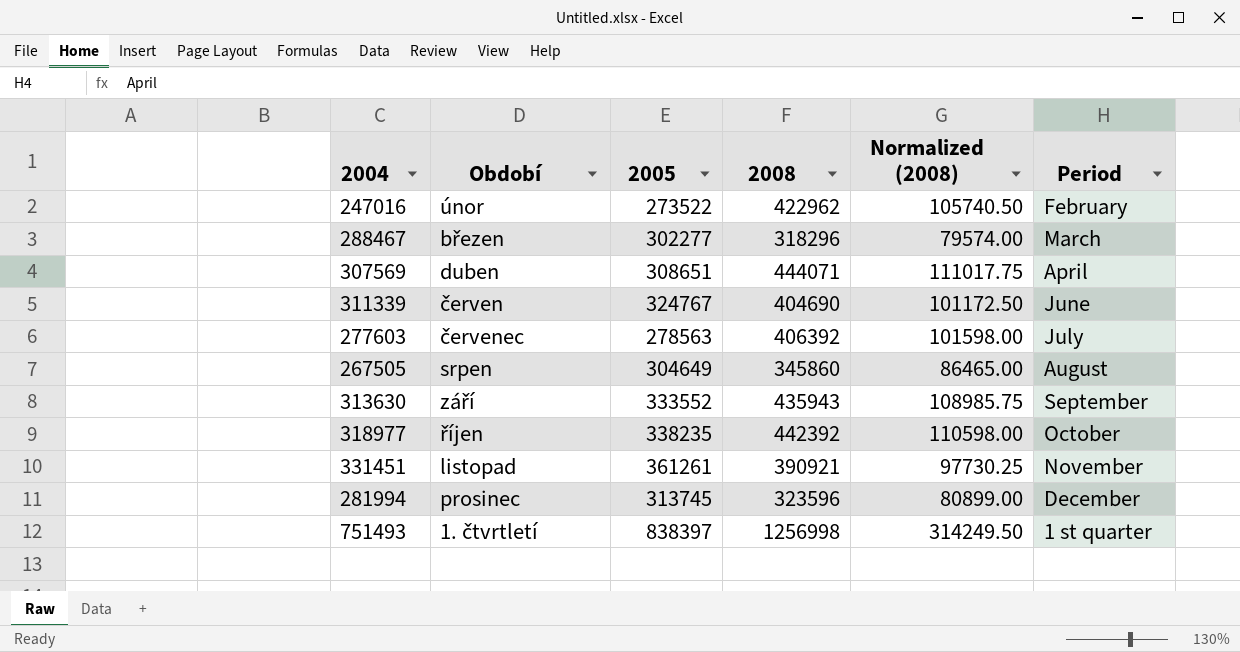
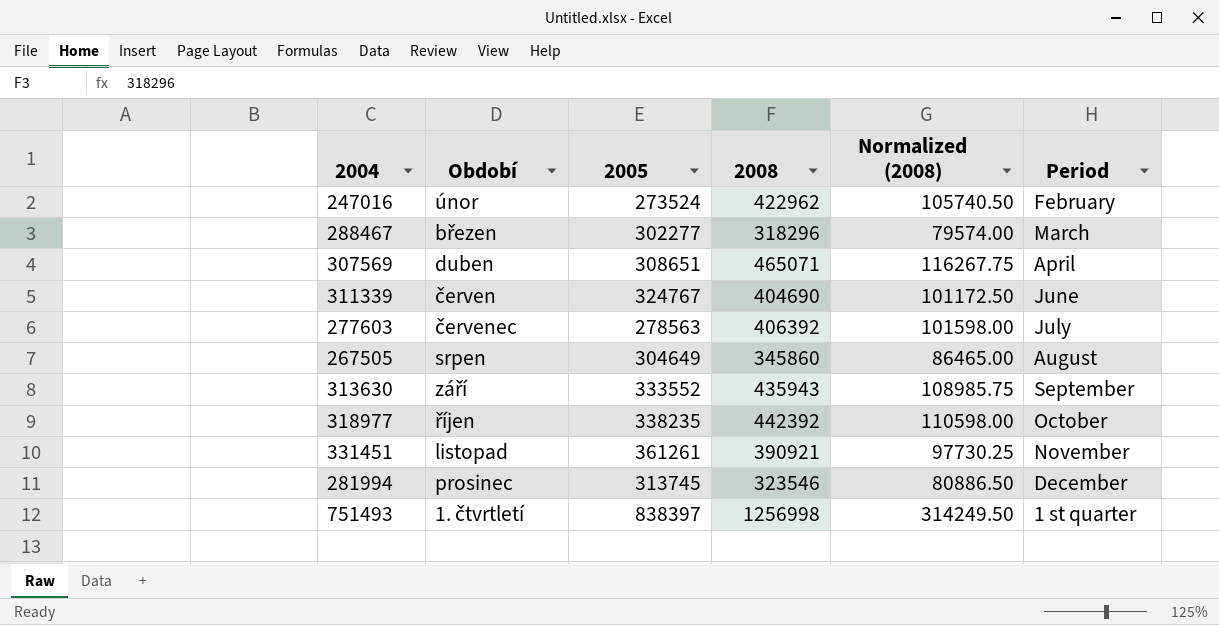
247016 | 2005: 273522 -> 273524
307569 | 2008: 444071 -> 465071
307569 | Normalized (2008): 111017.75 -> 116267.75
281994 | 2008: 323596 -> 323546
281994 | Normalized (2008): 80899.00 -> 80886.50

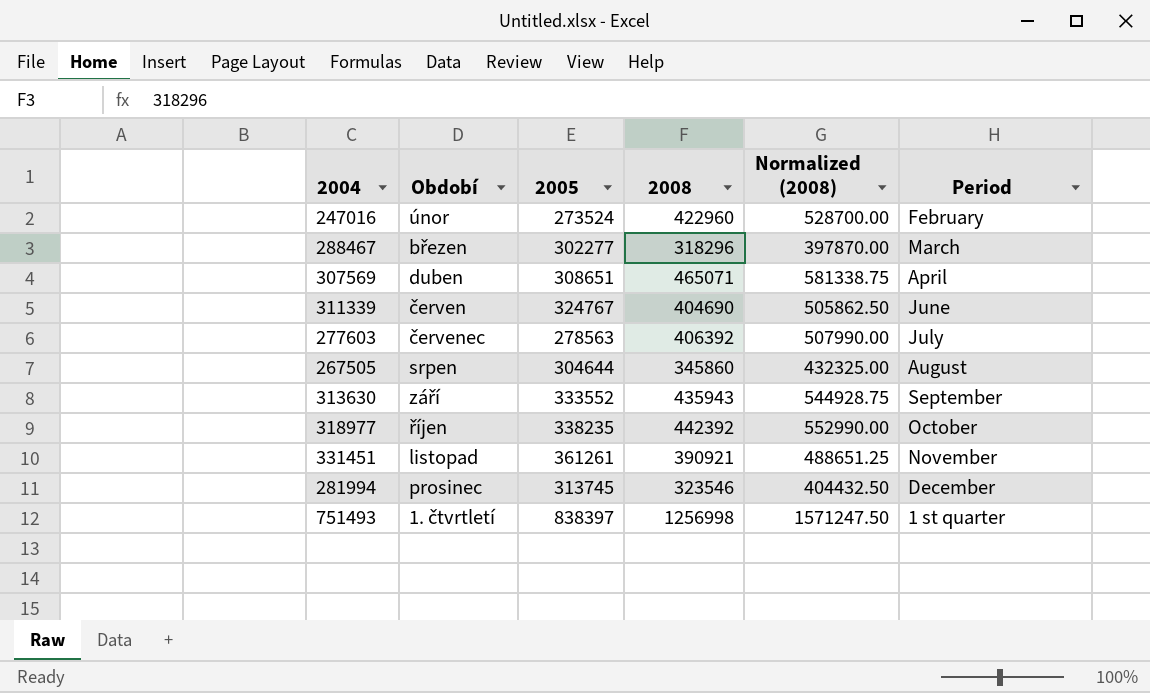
column Normalized (2008) | formula: [2008] * 0.25 -> [2008] * 1.25
247016 | 2008: 422962 -> 422960
267505 | 2005: 304649 -> 304644

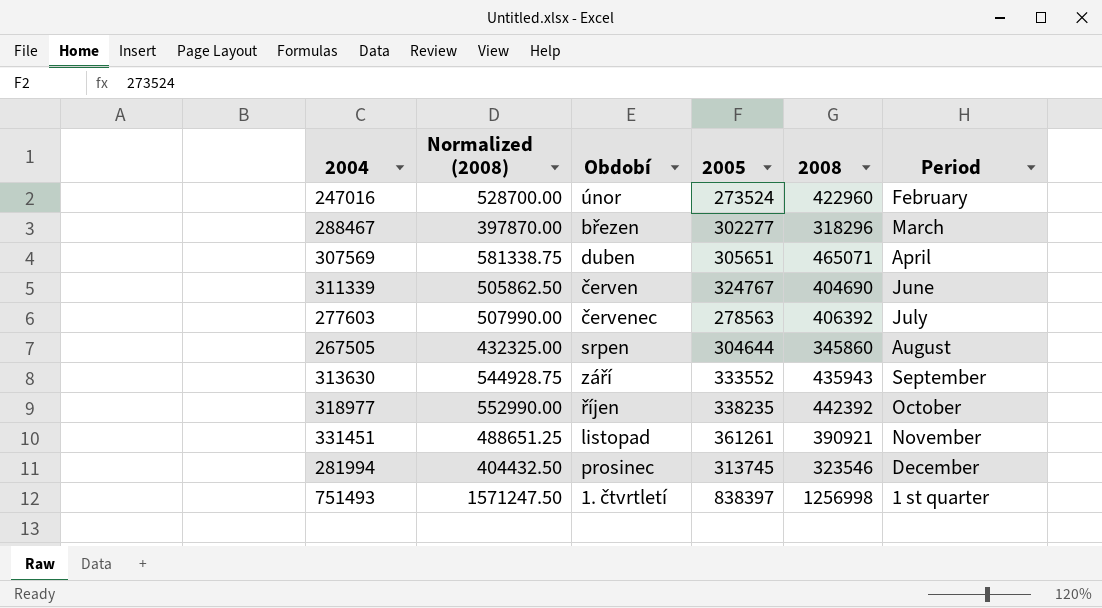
column Normalized (2008) | position: 5 -> 2
307569 | 2005: 308651 -> 305651

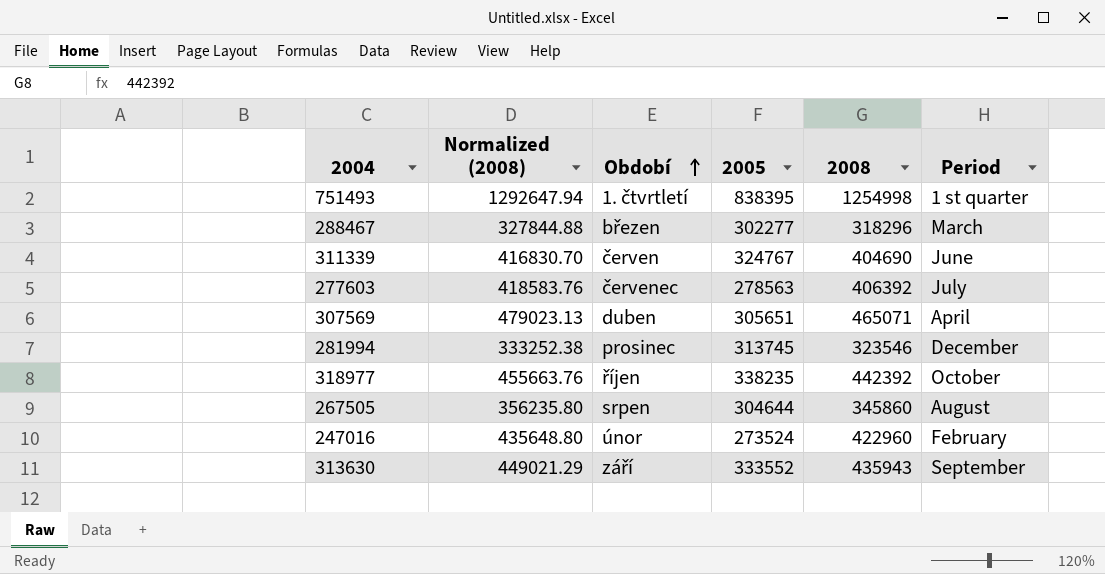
row order: none -> Období ascending
column Normalized (2008) | formula: [2008] * 1.25 -> [2008] * 1.03
row 331451: 488651.25 | listopad | 361261 | 390921 | November -> none
751493 | 2005: 838397 -> 838395
751493 | 2008: 1256998 -> 1254998

